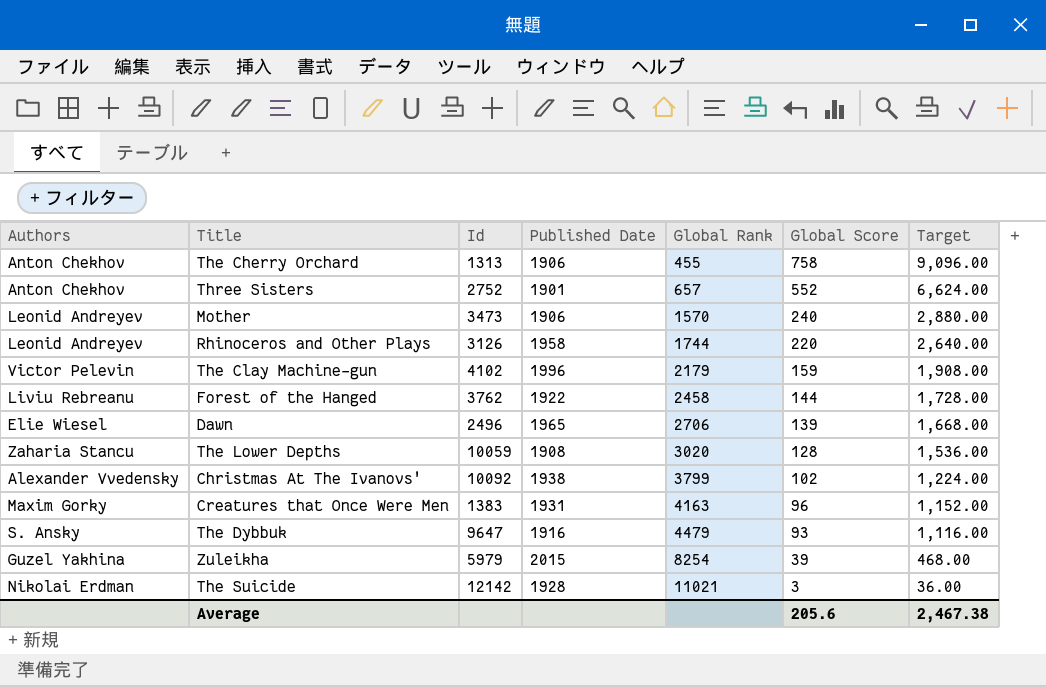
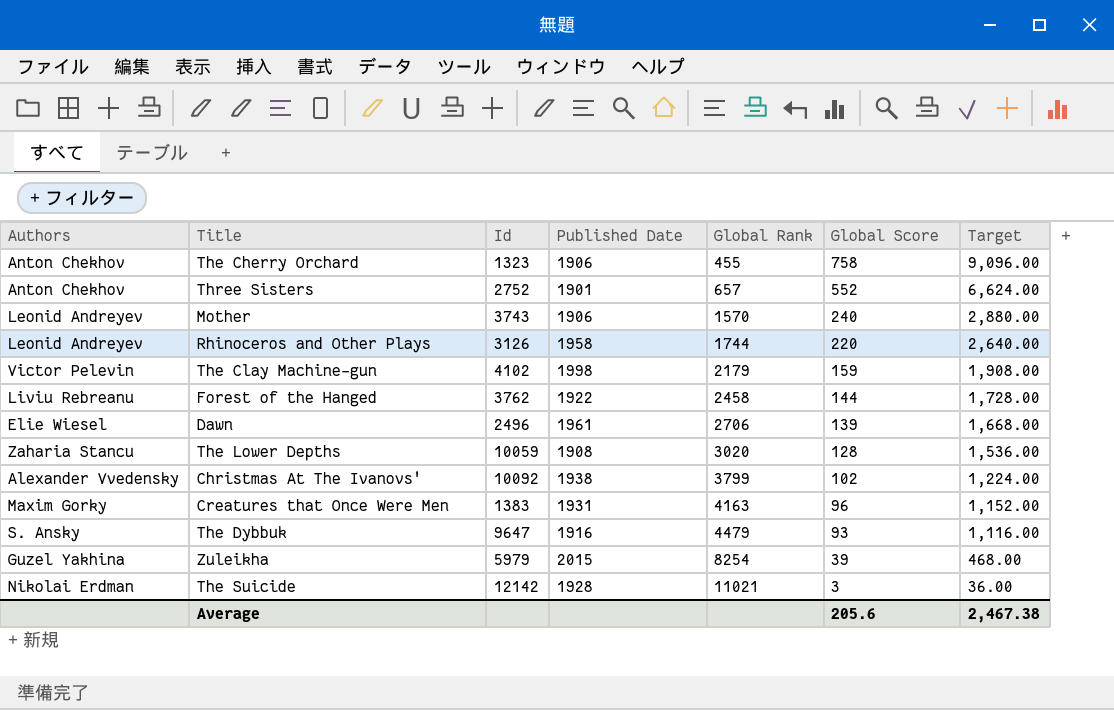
The Cherry Orchard | Id: 1313 -> 1323
Mother | Id: 3473 -> 3743
The Clay Machine-gun | Published Date: 1996 -> 1998
Dawn | Published Date: 1965 -> 1961

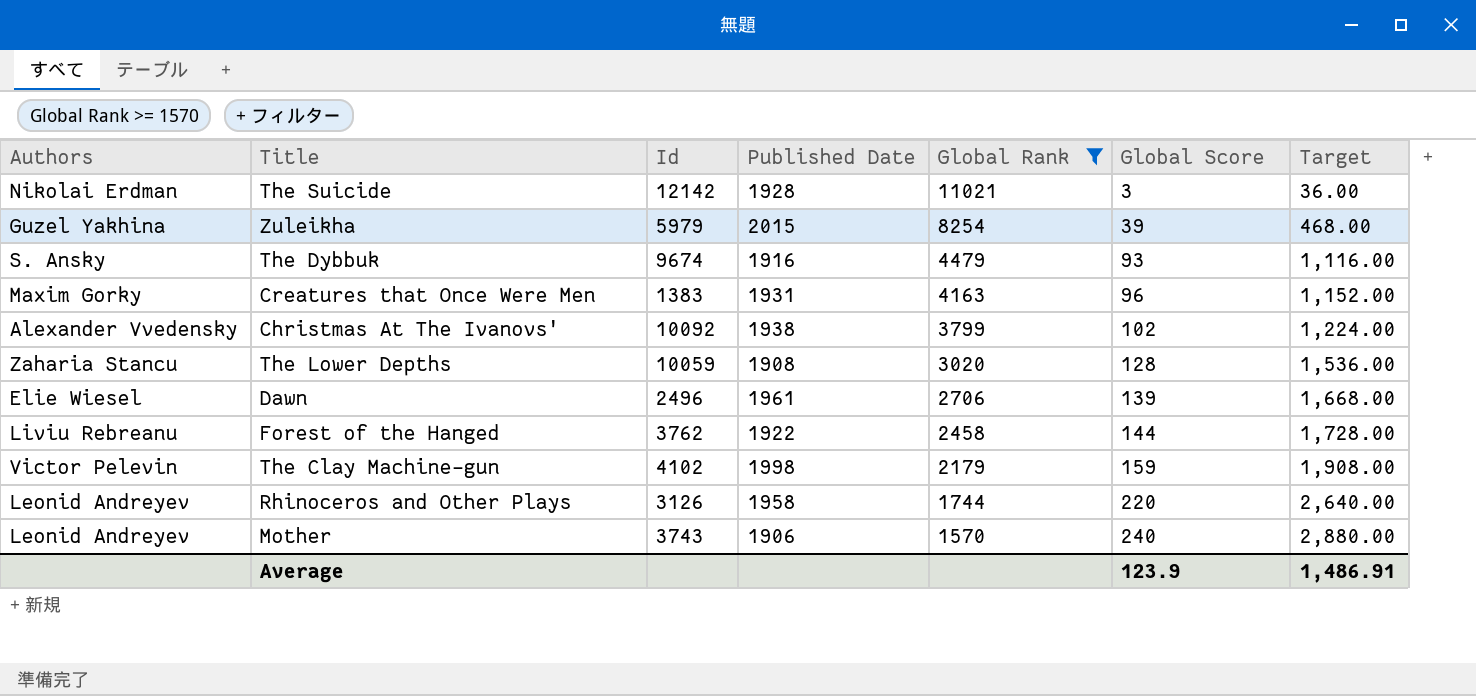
filter: none -> Global Rank >= 1570
row order: Global Rank ascending -> Global Rank descending
The Dybbuk | Id: 9647 -> 9674
Average | Global Score: 205.6 -> 123.9
Average | Target: 2,467.38 -> 1,486.91

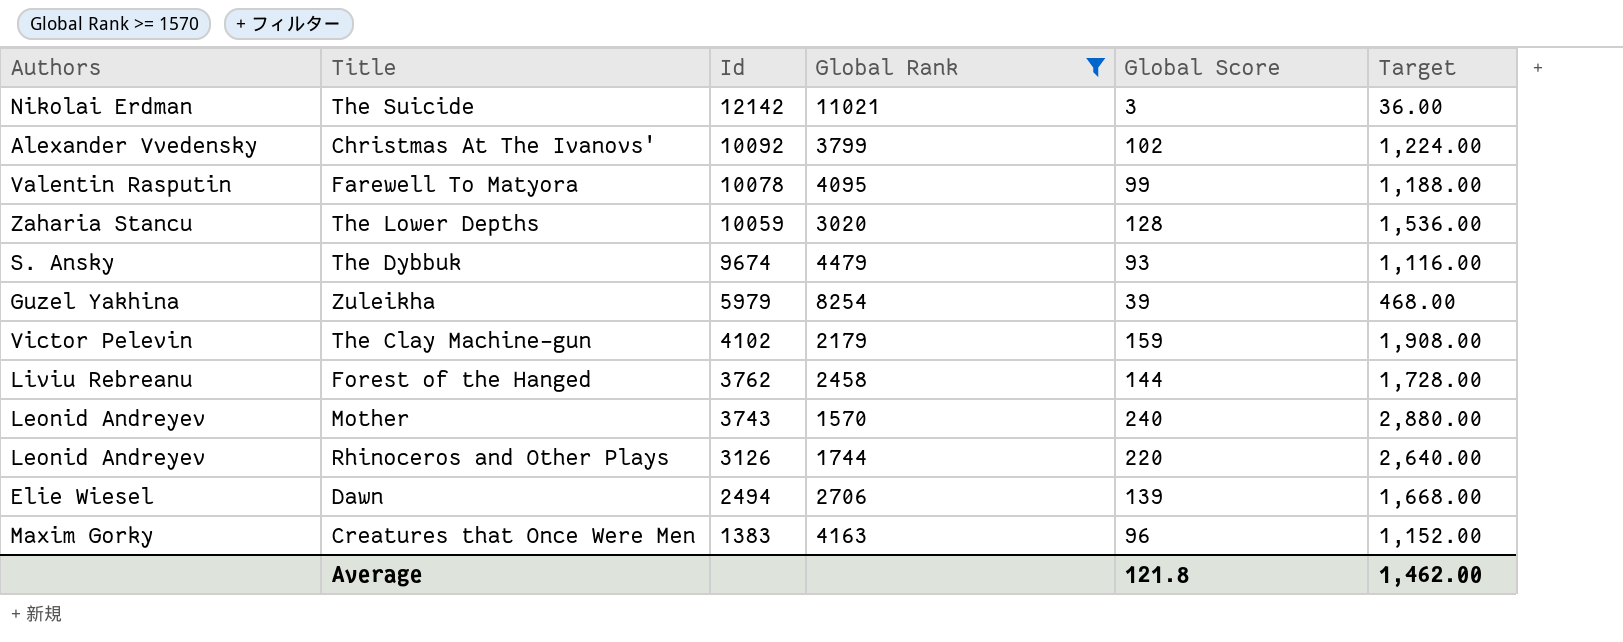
row order: Global Rank descending -> Id descending
column Published Date | position: 4 -> none
row Farewell To Matyora: none -> Valentin Rasputin | 10078 | 4095 | 99 | 1,188.00
Dawn | Id: 2496 -> 2494
Average | Global Score: 123.9 -> 121.8
Average | Target: 1,486.91 -> 1,462.00

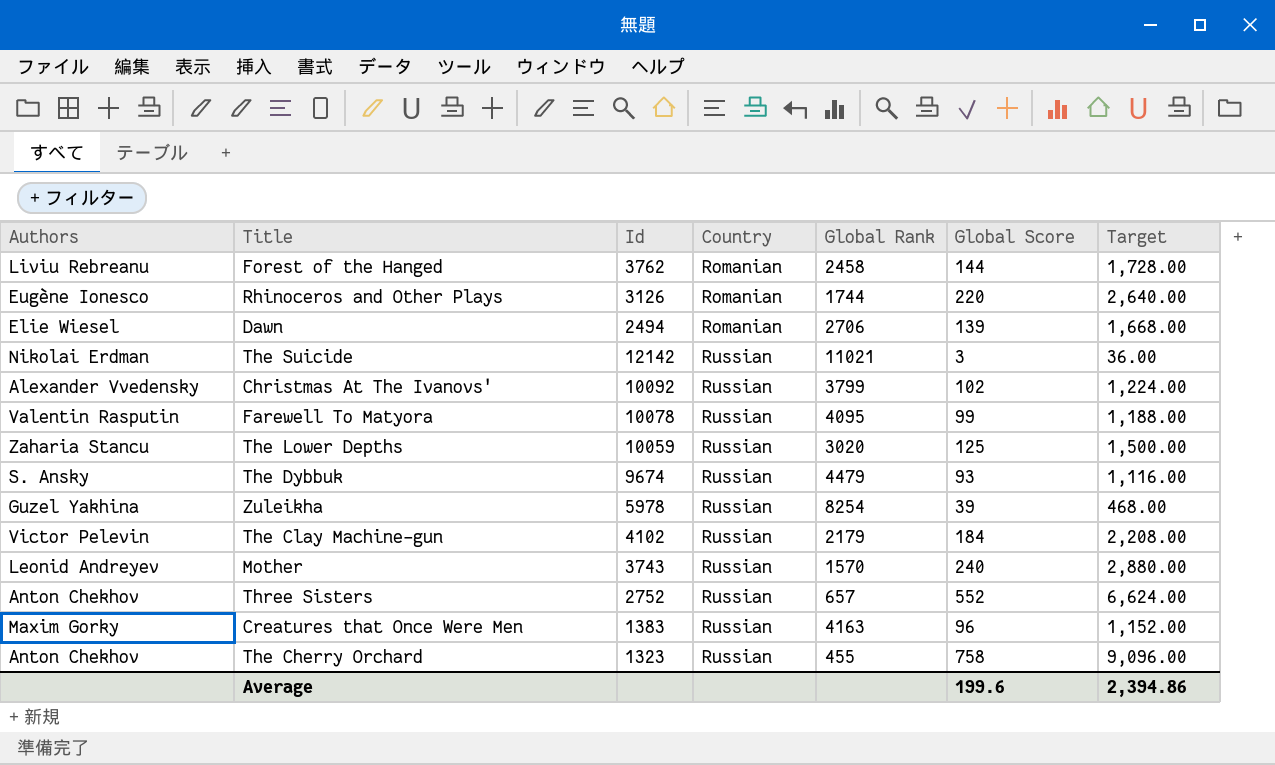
filter: Global Rank >= 1570 -> none
row order: Id descending -> Country ascending
column Country | position: none -> 4
Rhinoceros and Other Plays | Authors: Leonid Andreyev -> Eugène Ionesco
The Lower Depths | Global Score: 128 -> 125
The Lower Depths | Target: 1,536.00 -> 1,500.00
Zuleikha | Id: 5979 -> 5978
The Clay Machine-gun | Global Score: 159 -> 184
The Clay Machine-gun | Target: 1,908.00 -> 2,208.00
Average | Global Score: 121.8 -> 199.6
Average | Target: 1,462.00 -> 2,394.86

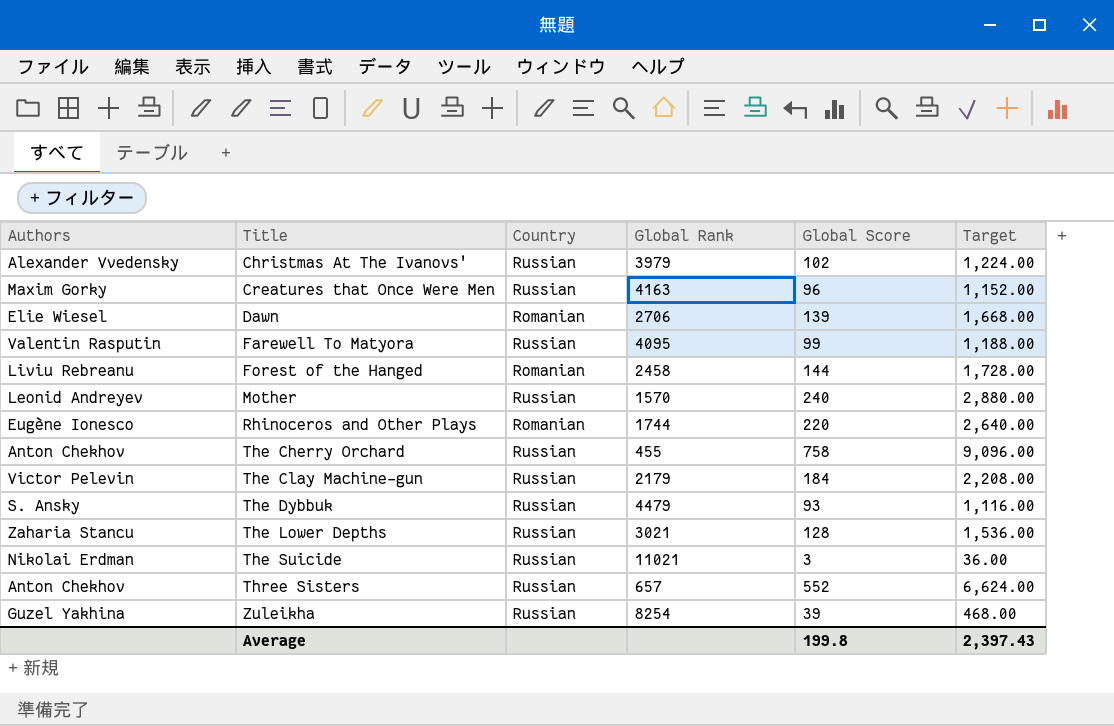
row order: Country ascending -> Title ascending
column Id | position: 3 -> none
Christmas At The Ivanovs' | Global Rank: 3799 -> 3979
The Lower Depths | Global Rank: 3020 -> 3021
The Lower Depths | Global Score: 125 -> 128
The Lower Depths | Target: 1,500.00 -> 1,536.00
Average | Global Score: 199.6 -> 199.8
Average | Target: 2,394.86 -> 2,397.43

